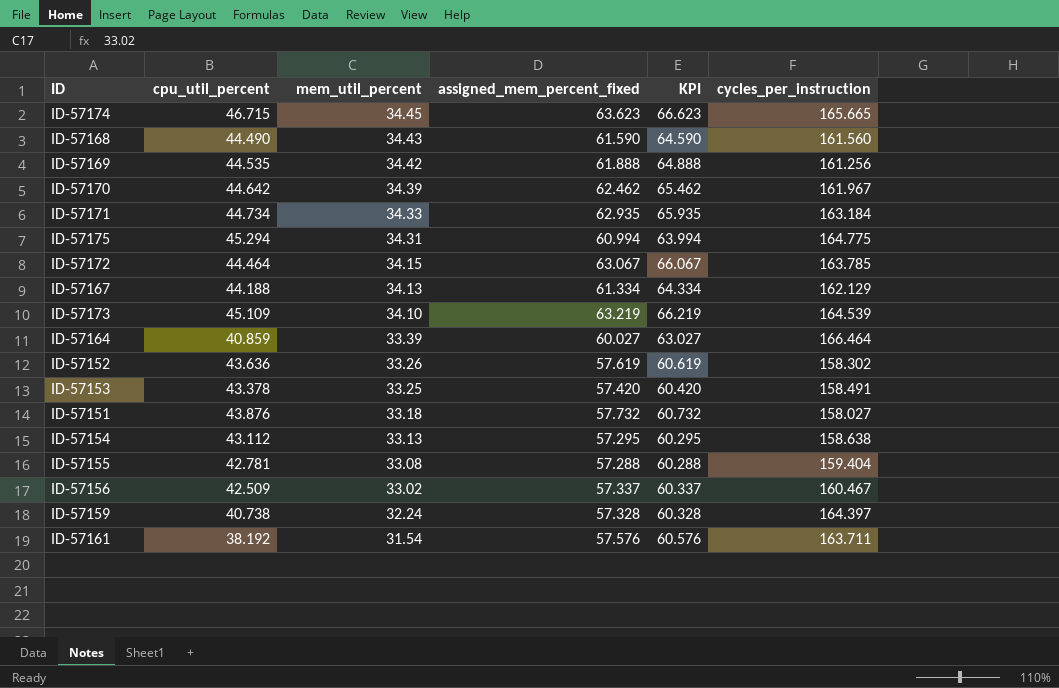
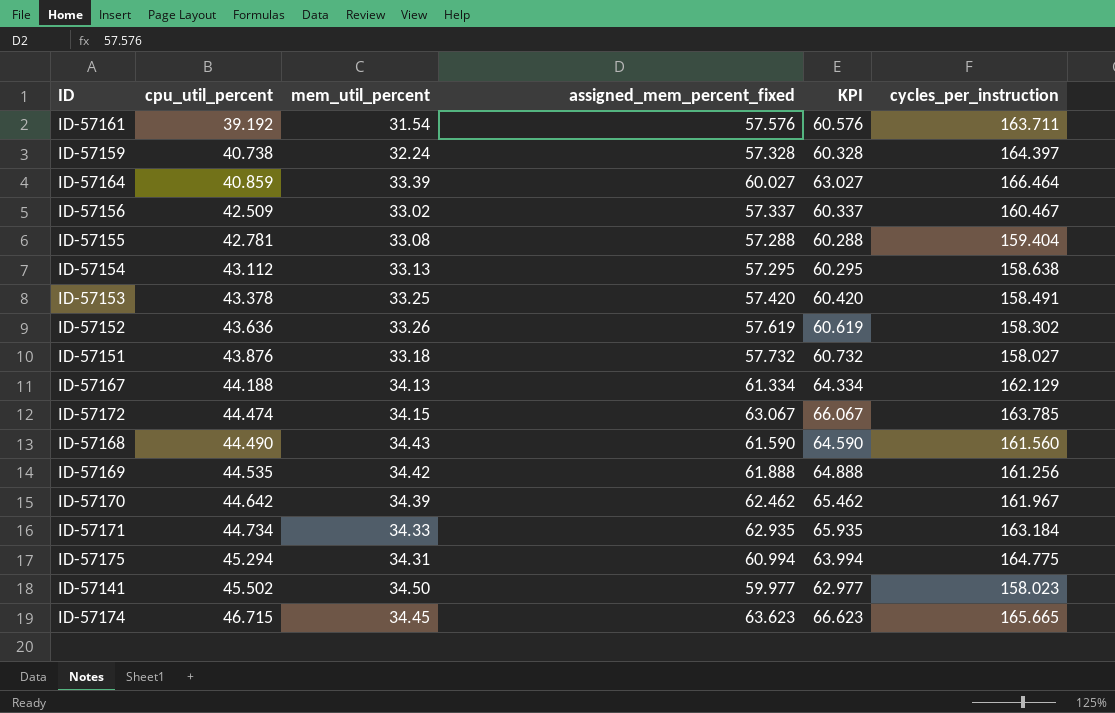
row order: mem_util_percent descending -> cpu_util_percent ascending
row ID-57173: 45.109 | 34.10 | 63.219 | 66.219 | 164.539 -> none
ID-57161 | cpu_util_percent: 38.192 -> 39.192
ID-57172 | cpu_util_percent: 44.464 -> 44.474
row ID-57141: none -> 45.502 | 34.50 | 59.977 | 62.977 | 158.023

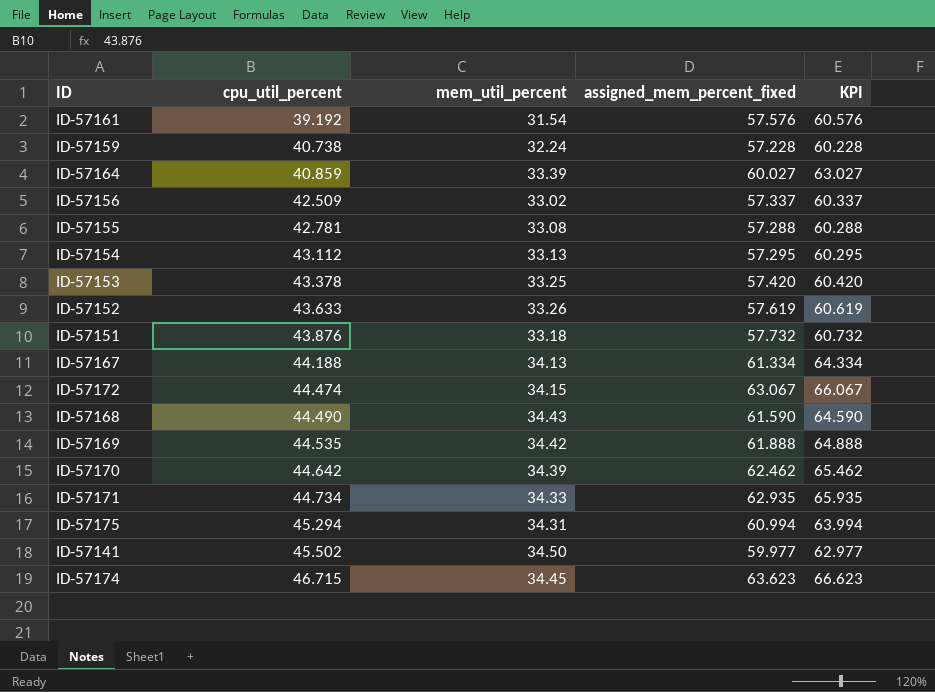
column cycles_per_instruction | position: 6 -> none
ID-57159 | assigned_mem_percent_fixed: 57.328 -> 57.228
ID-57159 | KPI: 60.328 -> 60.228
ID-57152 | cpu_util_percent: 43.636 -> 43.633

